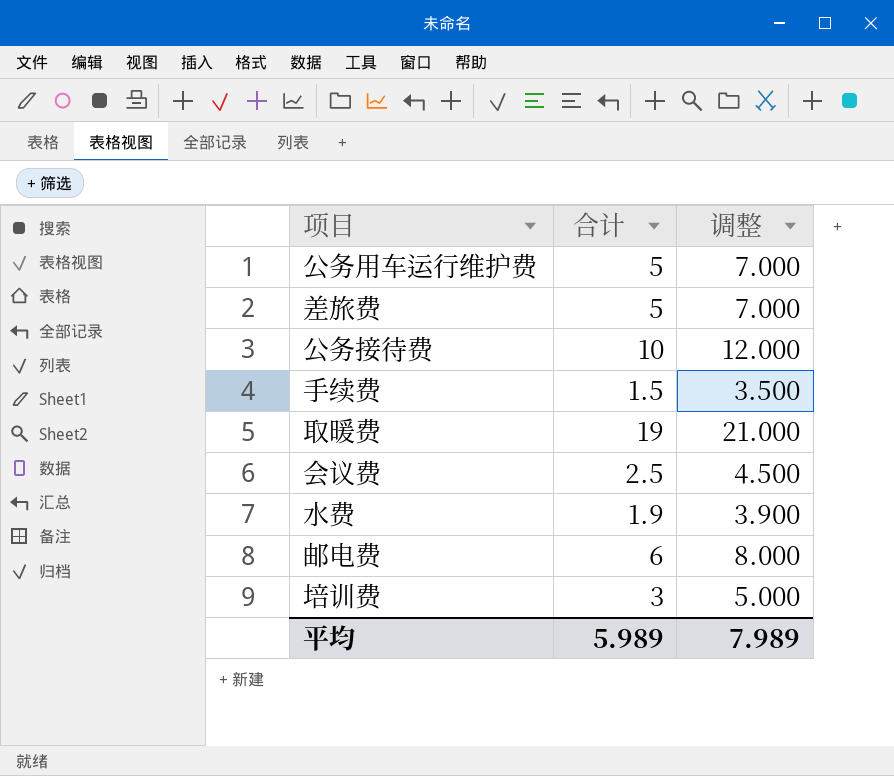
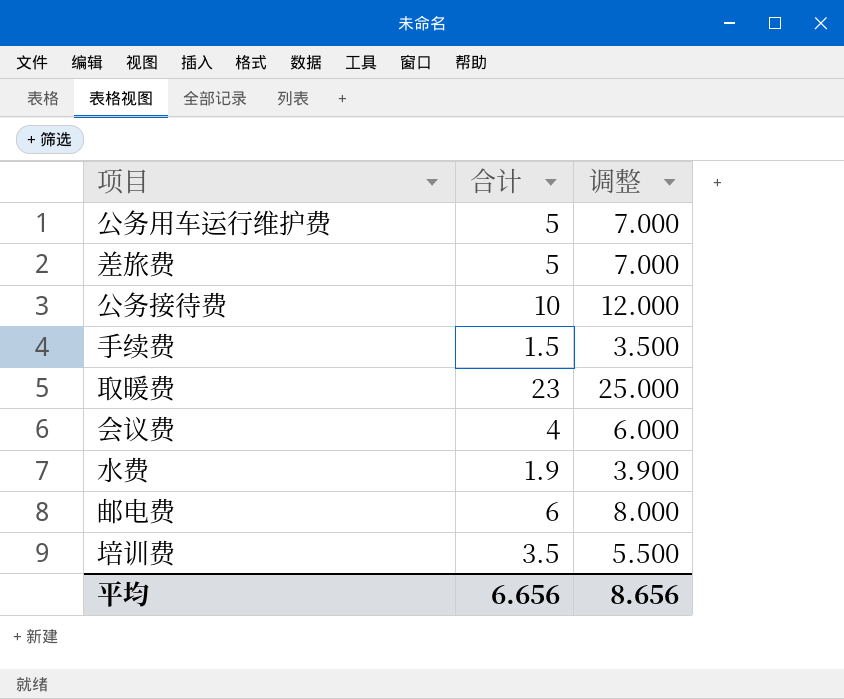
取暖费 | 合计: 19 -> 23
取暖费 | 调整: 21.000 -> 25.000
会议费 | 合计: 2.5 -> 4
会议费 | 调整: 4.500 -> 6.000
培训费 | 合计: 3 -> 3.5
培训费 | 调整: 5.000 -> 5.500
平均 | 合计: 5.989 -> 6.656
平均 | 调整: 7.989 -> 8.656

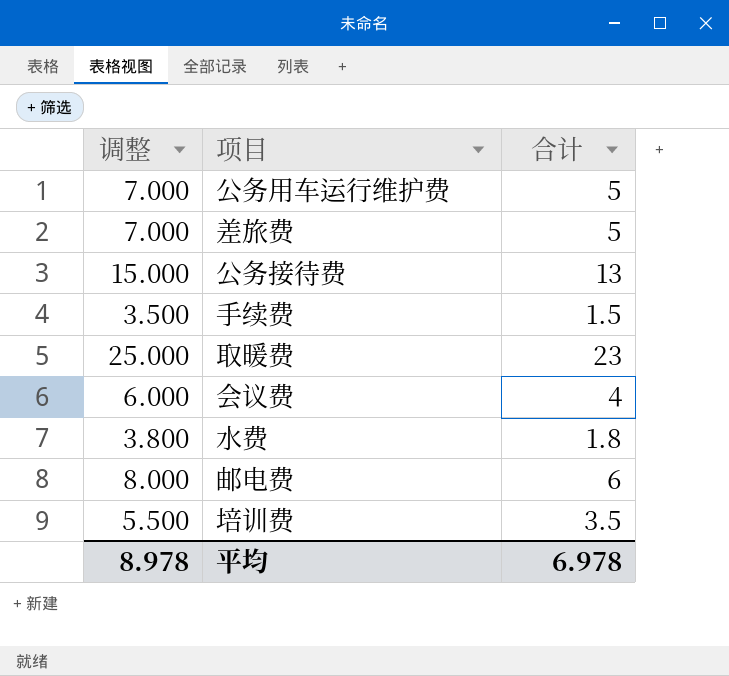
column 调整 | position: 3 -> 1
公务接待费 | 调整: 12.000 -> 15.000
公务接待费 | 合计: 10 -> 13
水费 | 调整: 3.900 -> 3.800
水费 | 合计: 1.9 -> 1.8
平均 | 调整: 8.656 -> 8.978
平均 | 合计: 6.656 -> 6.978

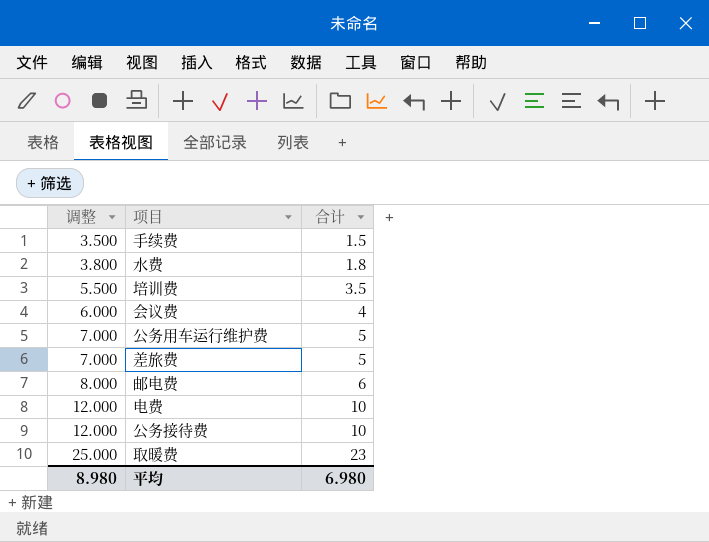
row order: none -> 调整 ascending
row 电费: none -> 12.000 | 10
公务接待费 | 调整: 15.000 -> 12.000
公务接待费 | 合计: 13 -> 10
平均 | 调整: 8.978 -> 8.980
平均 | 合计: 6.978 -> 6.980

